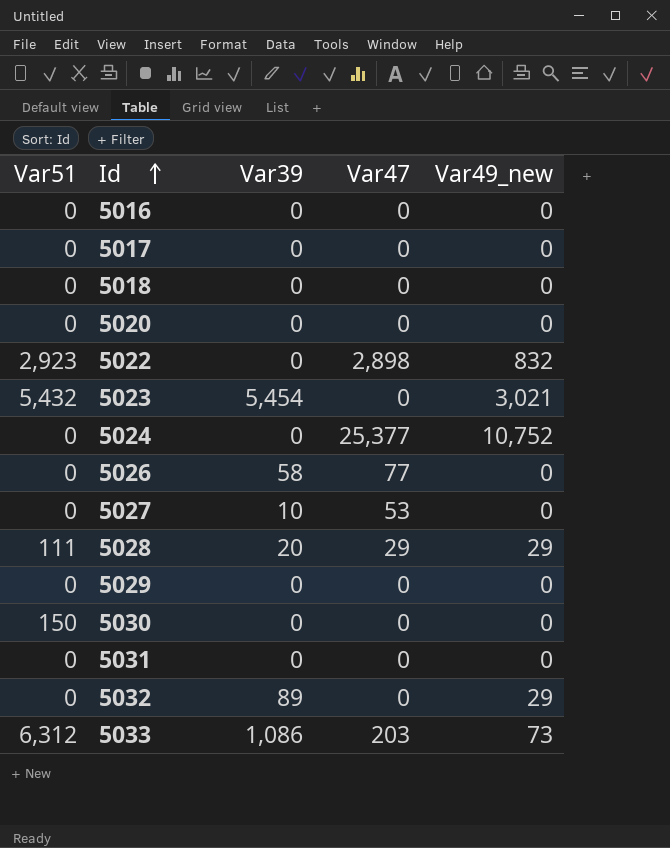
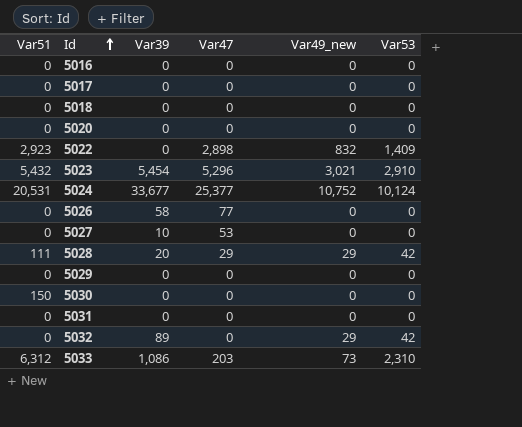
column Var53 | position: none -> 6
5023 | Var47: 0 -> 5,296
5024 | Var51: 0 -> 20,531
5024 | Var39: 0 -> 33,677

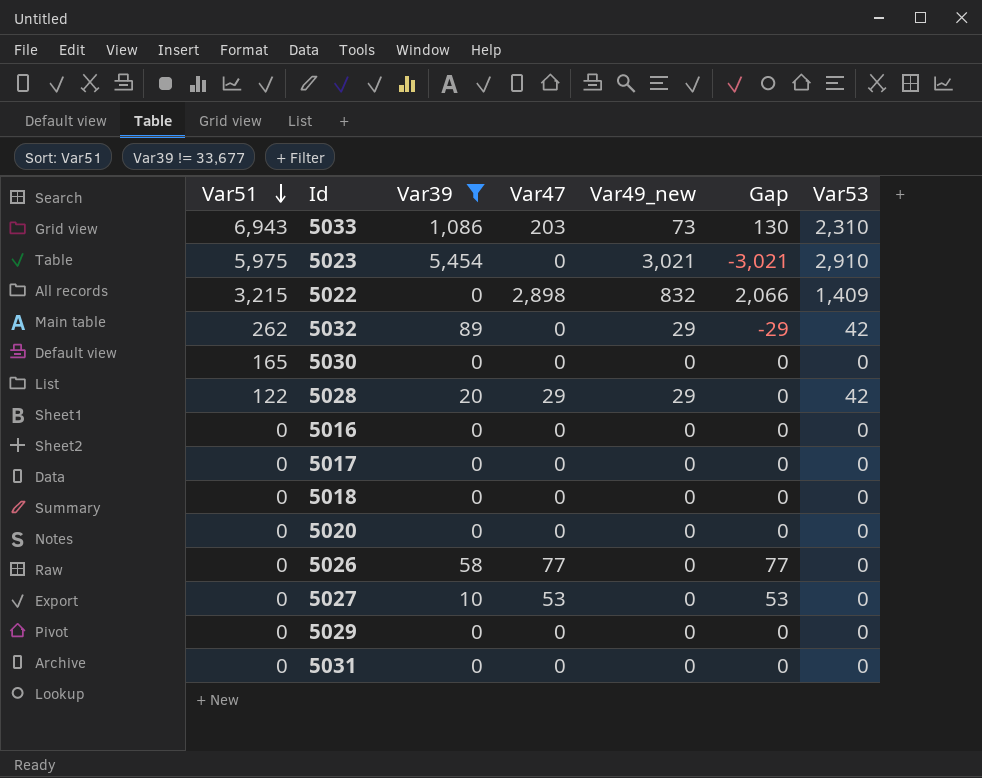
filter: none -> Var39 != 33,677
row order: Id ascending -> Var51 descending
column Gap | formula: none -> [Var47] - [Var49_new]
5033 | Var51: 6,312 -> 6,943
5023 | Var51: 5,432 -> 5,975
5023 | Var47: 5,296 -> 0
5022 | Var51: 2,923 -> 3,215
5032 | Var51: 0 -> 262
5030 | Var51: 150 -> 165
5028 | Var51: 111 -> 122

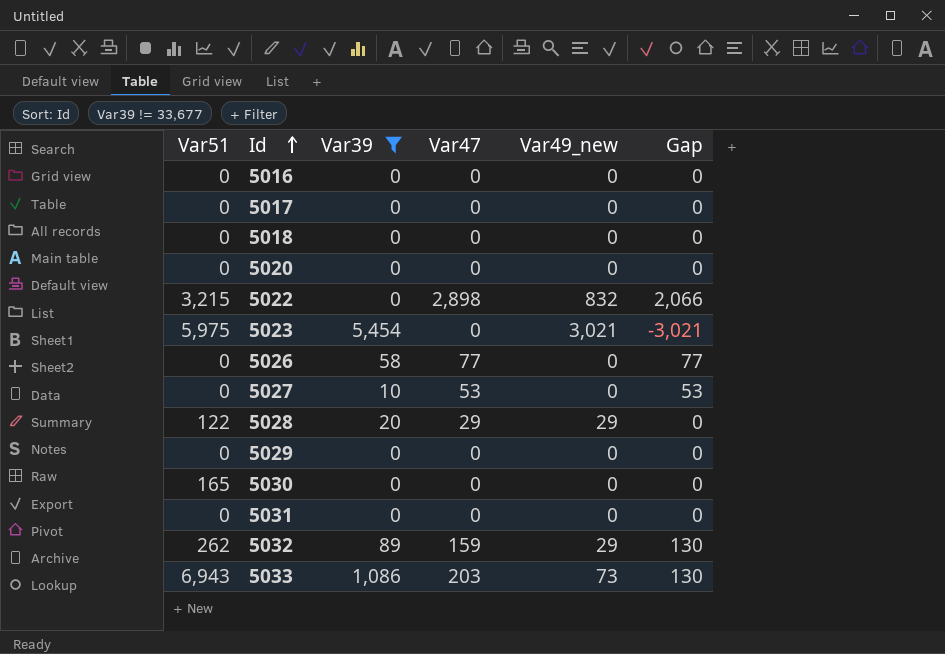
row order: Var51 descending -> Id ascending
column Var53 | position: 7 -> none
5032 | Var47: 0 -> 159
5032 | Gap: -29 -> 130

